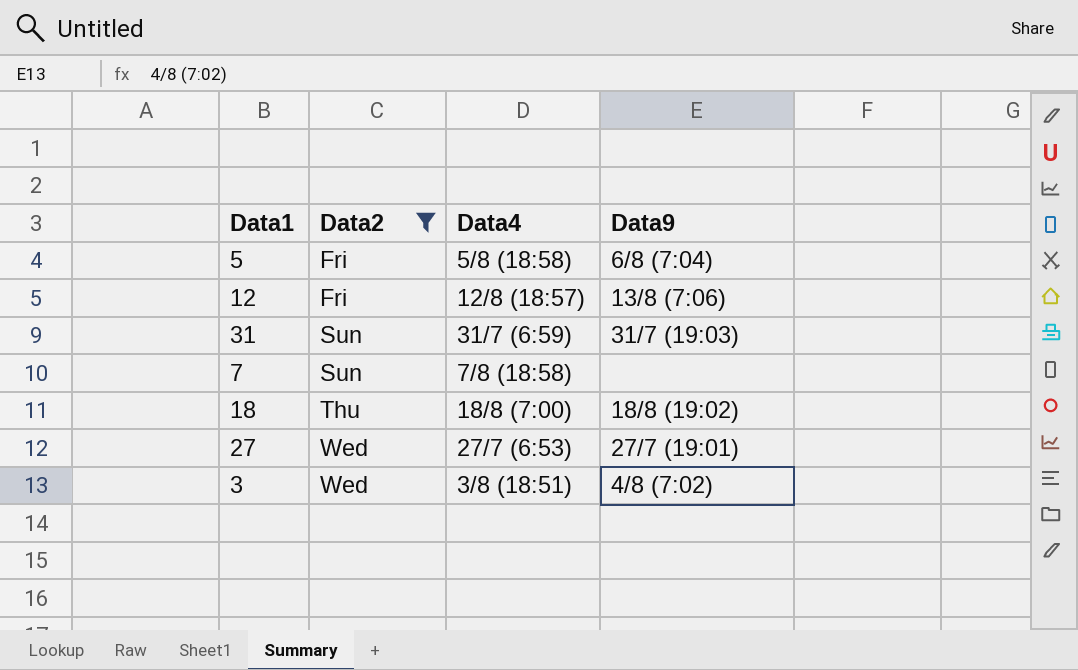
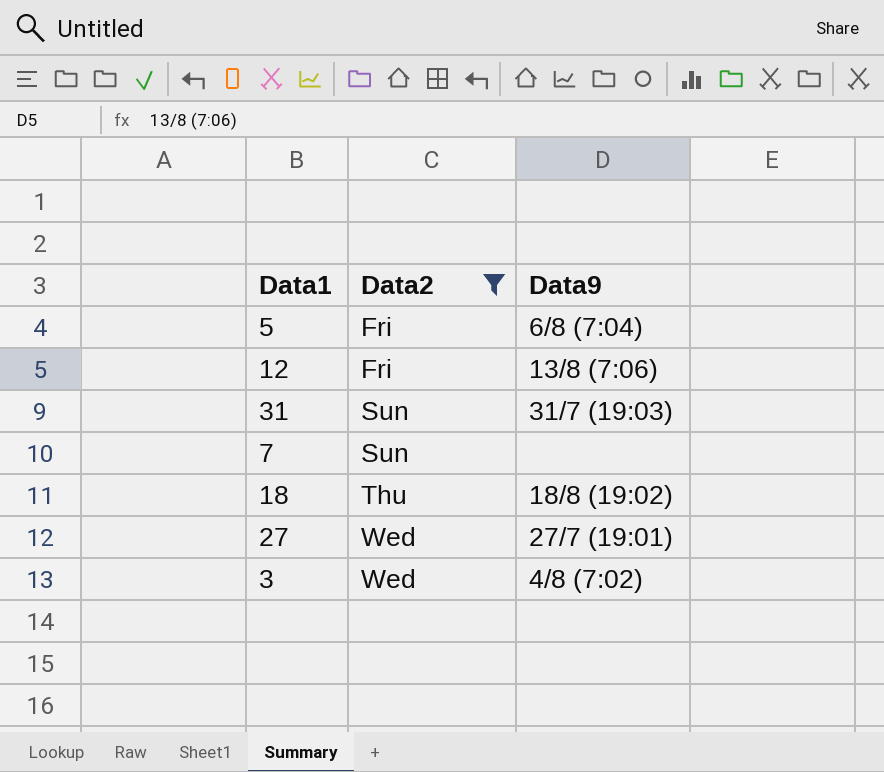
column Data4 | position: 3 -> none

